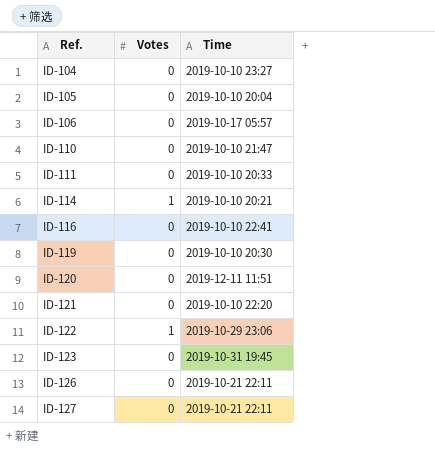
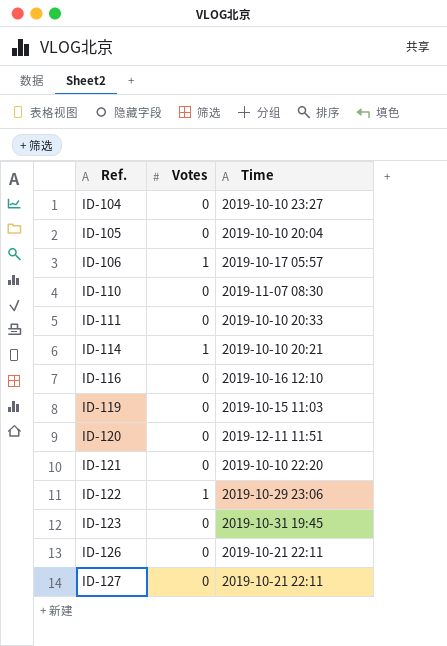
ID-106 | Votes: 0 -> 1
ID-110 | Time: 2019-10-10 21:47 -> 2019-11-07 08:30
ID-116 | Time: 2019-10-10 22:41 -> 2019-10-16 12:10
ID-119 | Time: 2019-10-10 20:30 -> 2019-10-15 11:03

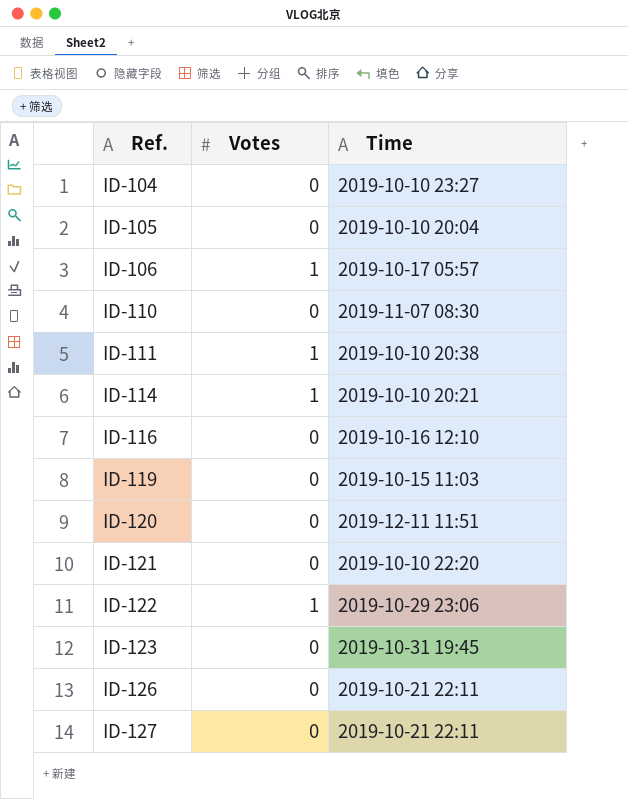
ID-111 | Votes: 0 -> 1
ID-111 | Time: 2019-10-10 20:33 -> 2019-10-10 20:38

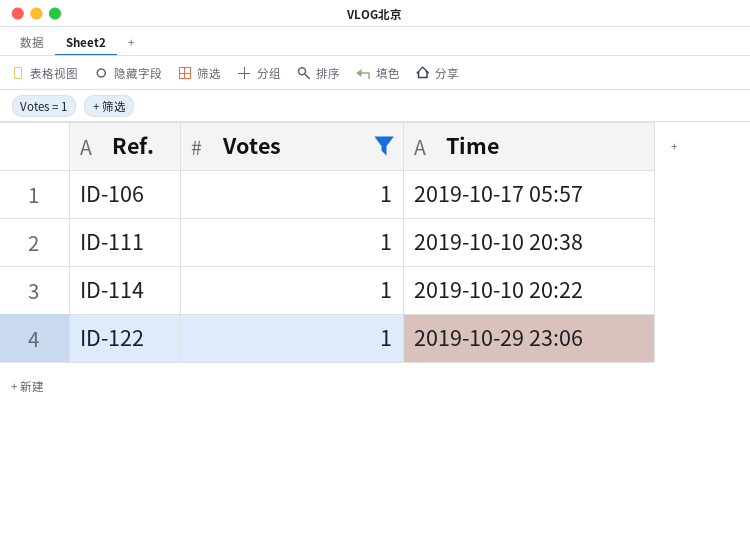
filter: none -> Votes = 1
ID-114 | Time: 2019-10-10 20:21 -> 2019-10-10 20:22

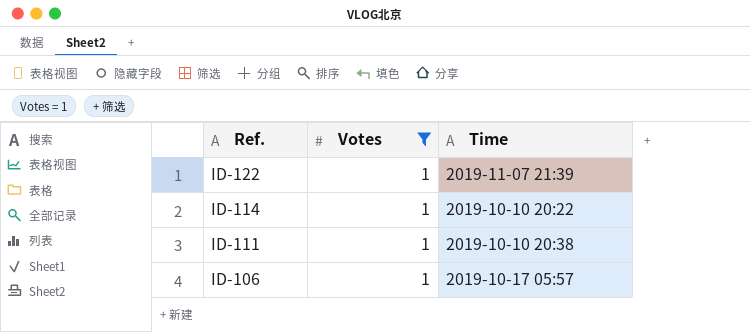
row order: Ref. ascending -> Ref. descending
ID-122 | Time: 2019-10-29 23:06 -> 2019-11-07 21:39

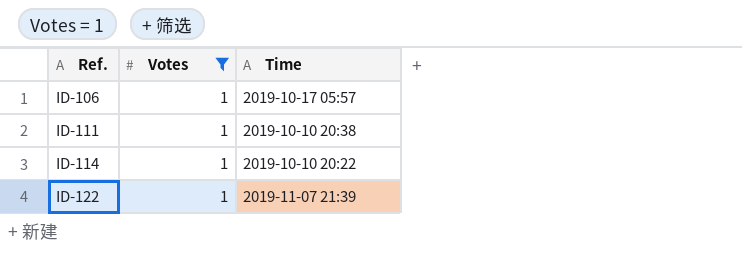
row order: Ref. descending -> Ref. ascending

